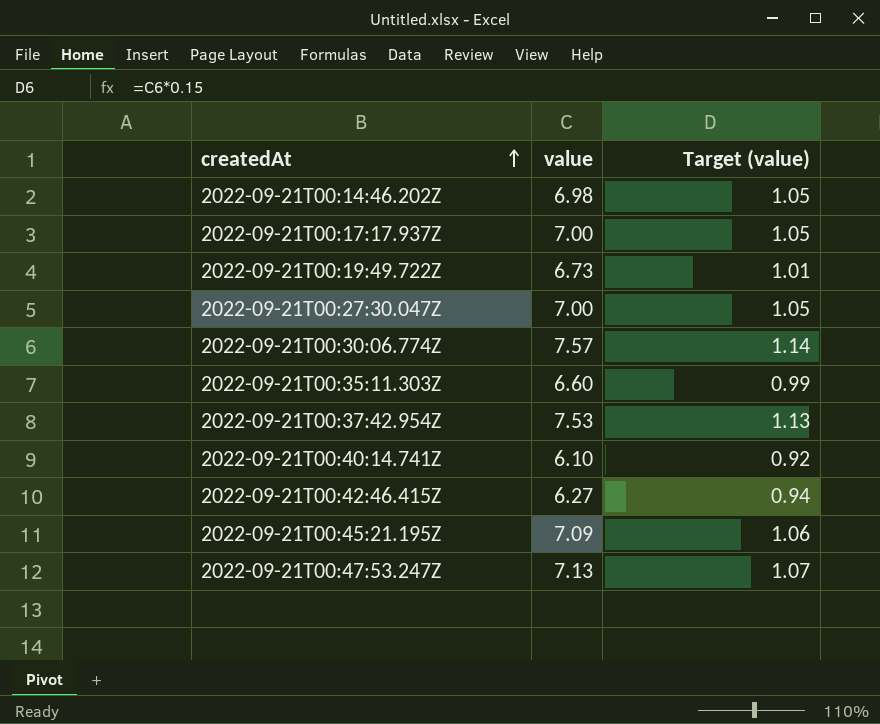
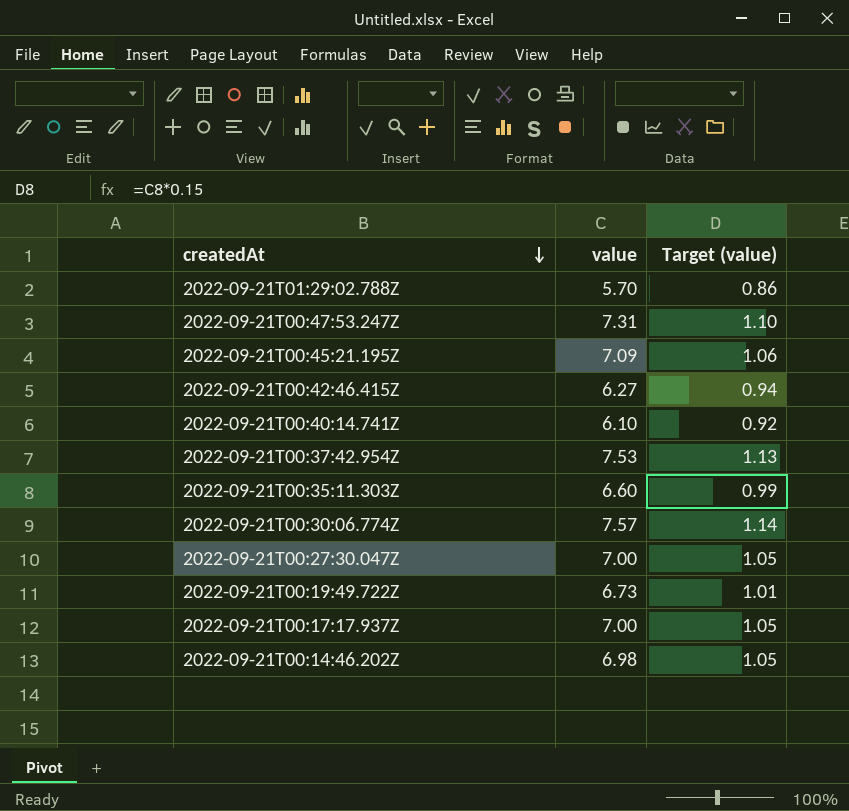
row order: createdAt ascending -> createdAt descending
row 2022-09-21T01:29:02.788Z: none -> 5.70 | 0.86
2022-09-21T00:47:53.247Z | value: 7.13 -> 7.31
2022-09-21T00:47:53.247Z | Target (value): 1.07 -> 1.10

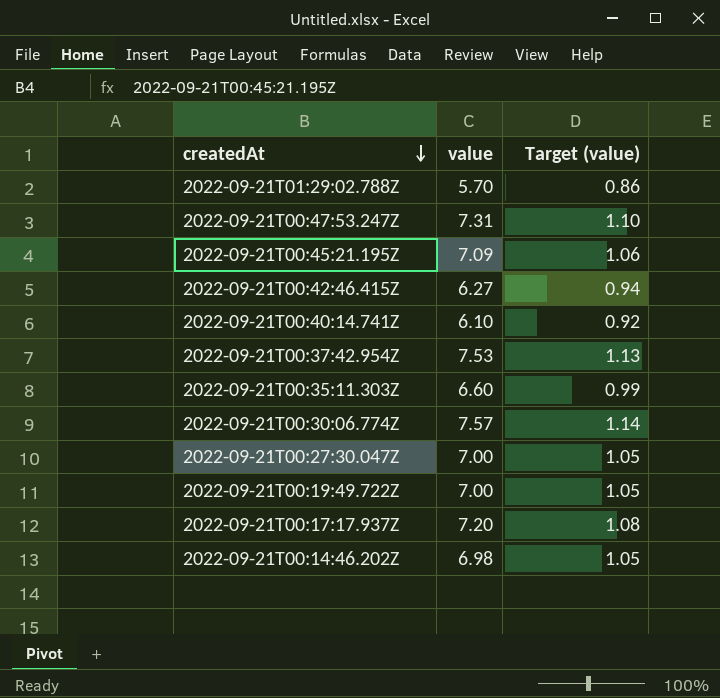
2022-09-21T00:19:49.722Z | value: 6.73 -> 7.00
2022-09-21T00:19:49.722Z | Target (value): 1.01 -> 1.05
2022-09-21T00:17:17.937Z | value: 7.00 -> 7.20
2022-09-21T00:17:17.937Z | Target (value): 1.05 -> 1.08

